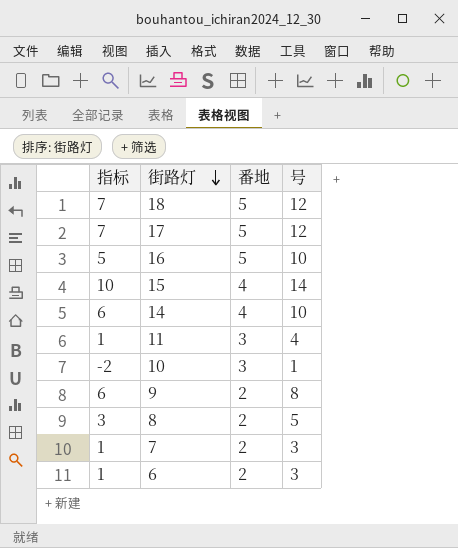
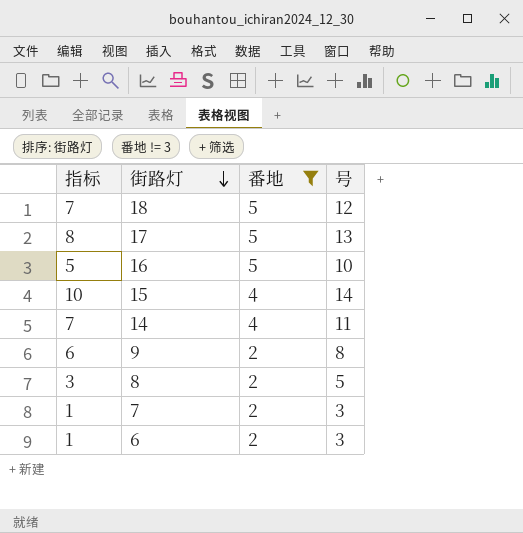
filter: none -> 番地 != 3
17 | 指标: 7 -> 8
17 | 号: 12 -> 13
14 | 指标: 6 -> 7
14 | 号: 10 -> 11

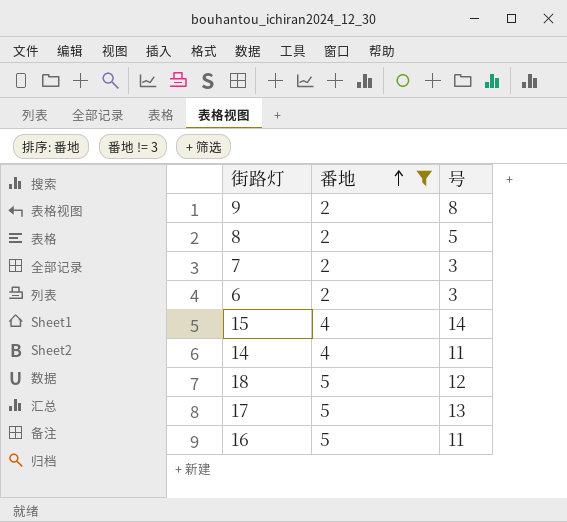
row order: 街路灯 descending -> 番地 ascending
column 指标 | formula: [号] - [番地] -> none
16 | 号: 10 -> 11

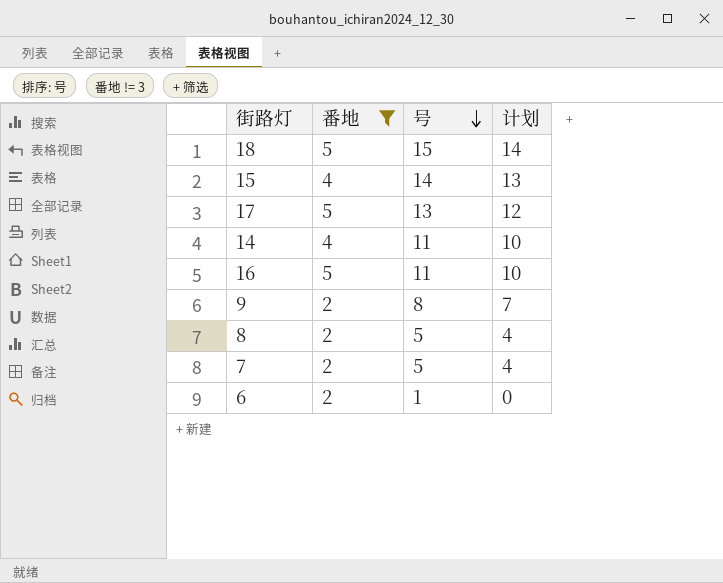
row order: 番地 ascending -> 号 descending
column 计划 | formula: none -> [号] - 1
18 | 号: 12 -> 15
7 | 号: 3 -> 5
6 | 号: 3 -> 1

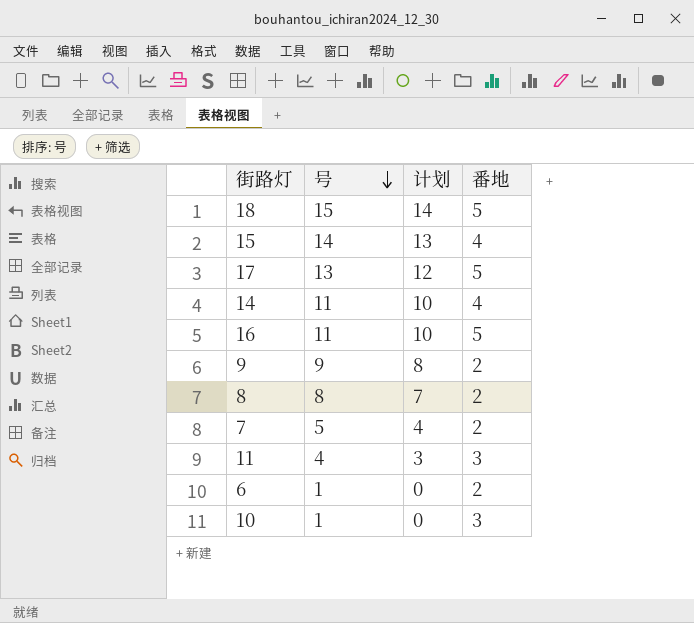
filter: 番地 != 3 -> none
column 番地 | position: 2 -> 4
9 | 号: 8 -> 9
9 | 计划: 7 -> 8
8 | 号: 5 -> 8
8 | 计划: 4 -> 7

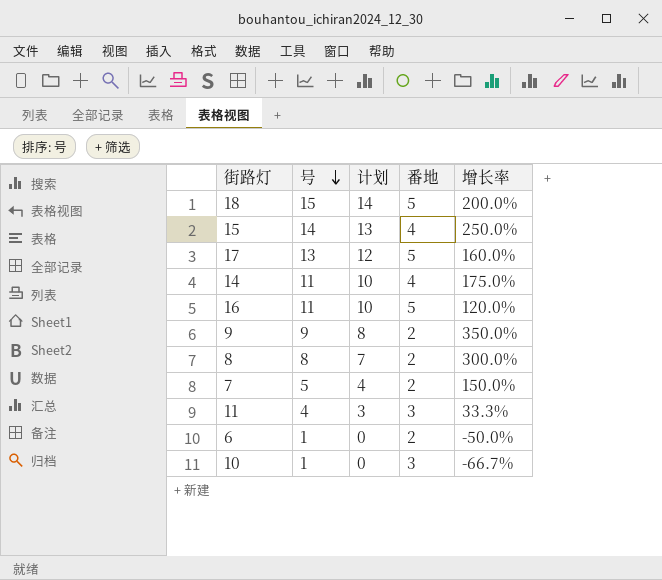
column 增长率 | formula: none -> ([号] - [番地]) / [番地]

